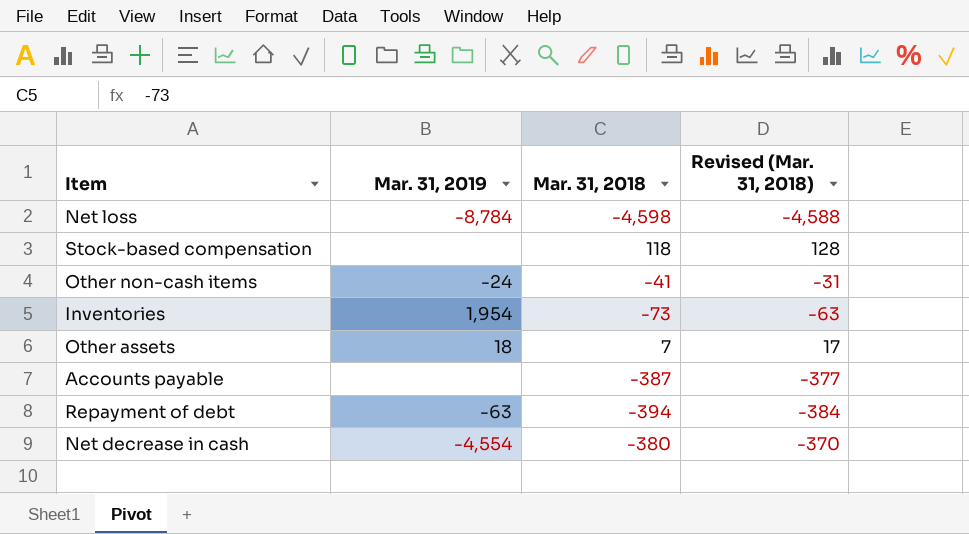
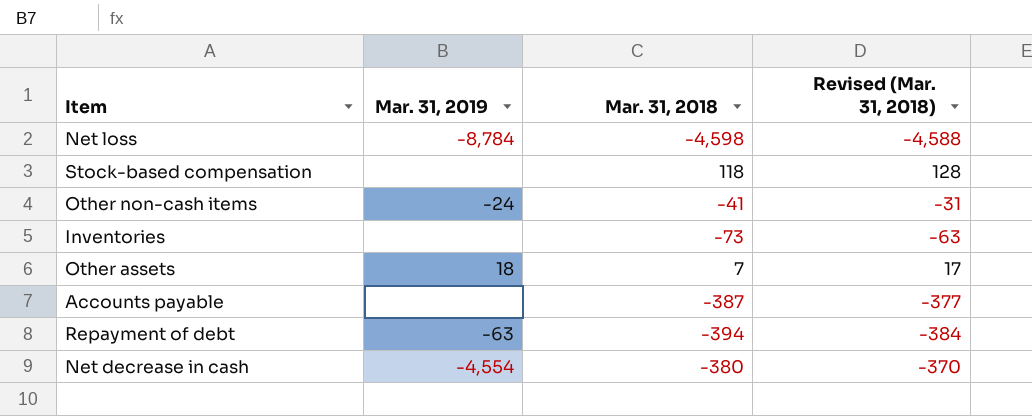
Inventories | Mar. 31, 2019: 1,954 -> none

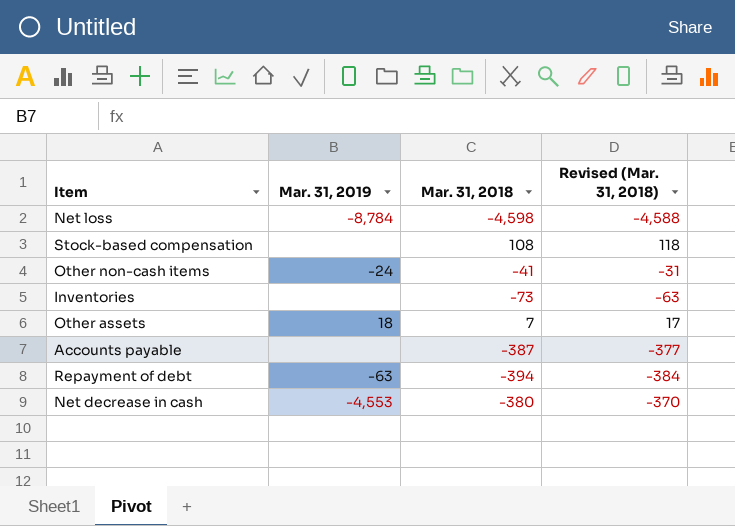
Stock-based compensation | Mar. 31, 2018: 118 -> 108
Stock-based compensation | Revised (Mar. 31, 2018): 128 -> 118
Net decrease in cash | Mar. 31, 2019: -4,554 -> -4,553

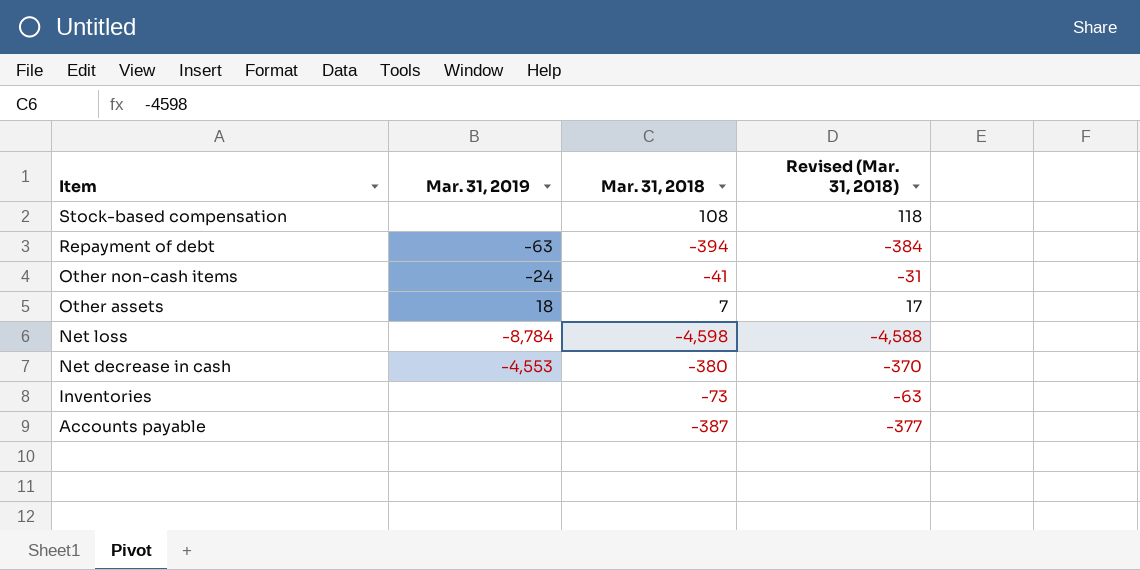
row order: none -> Item descending

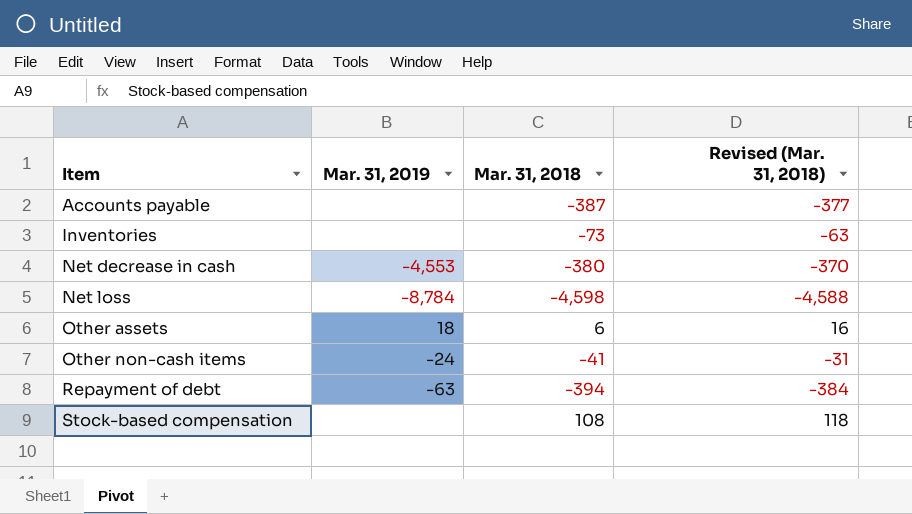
row order: Item descending -> Item ascending
Other assets | Mar. 31, 2018: 7 -> 6
Other assets | Revised (Mar. 31, 2018): 17 -> 16

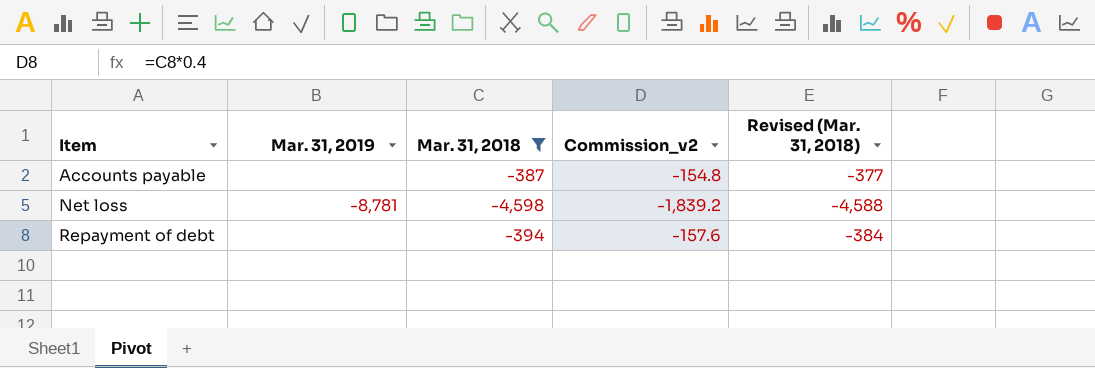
filter: none -> Mar. 31, 2018 <= -387
column Commission_v2 | formula: none -> [Mar. 31, 2018] * 0.4
Net loss | Mar. 31, 2019: -8,784 -> -8,781
Repayment of debt | Mar. 31, 2019: -63 -> none

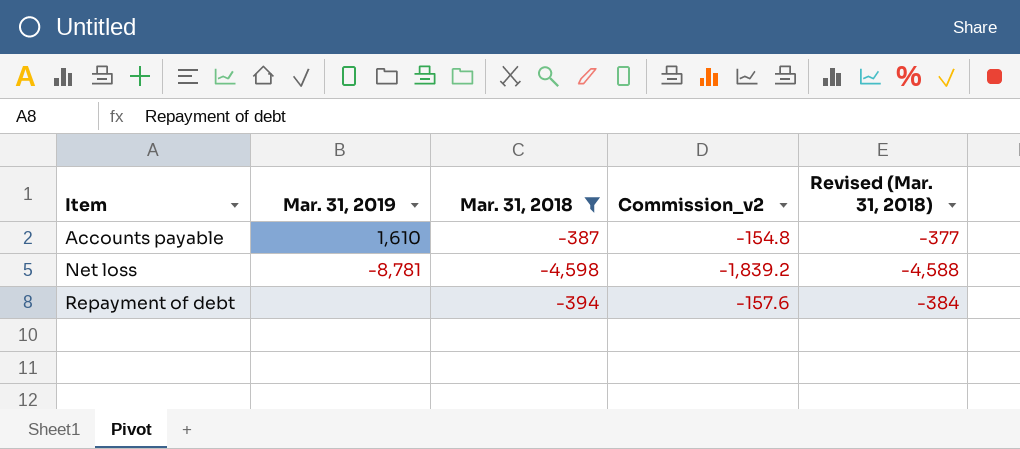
Accounts payable | Mar. 31, 2019: none -> 1,610

